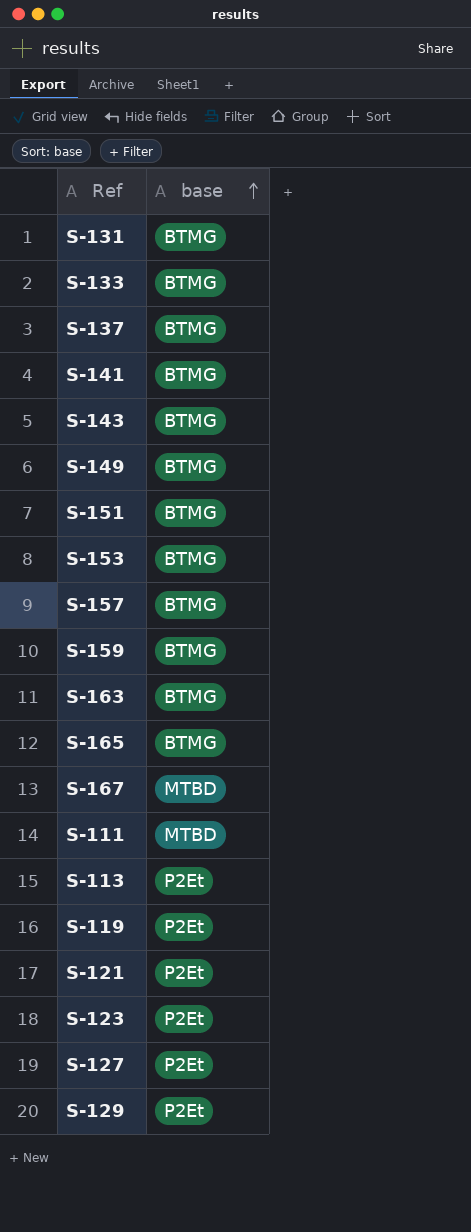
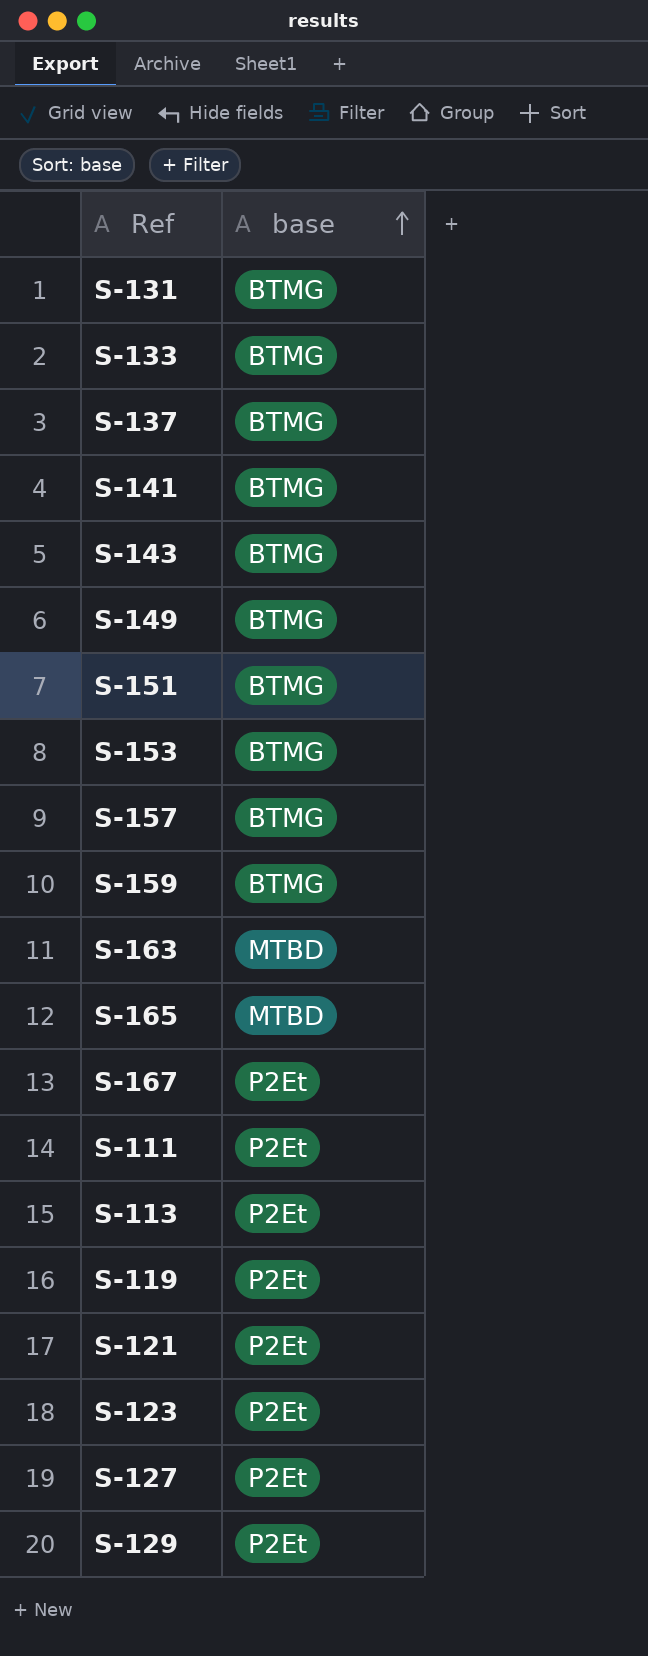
S-163 | base: BTMG -> MTBD
S-165 | base: BTMG -> MTBD
S-167 | base: MTBD -> P2Et
S-111 | base: MTBD -> P2Et

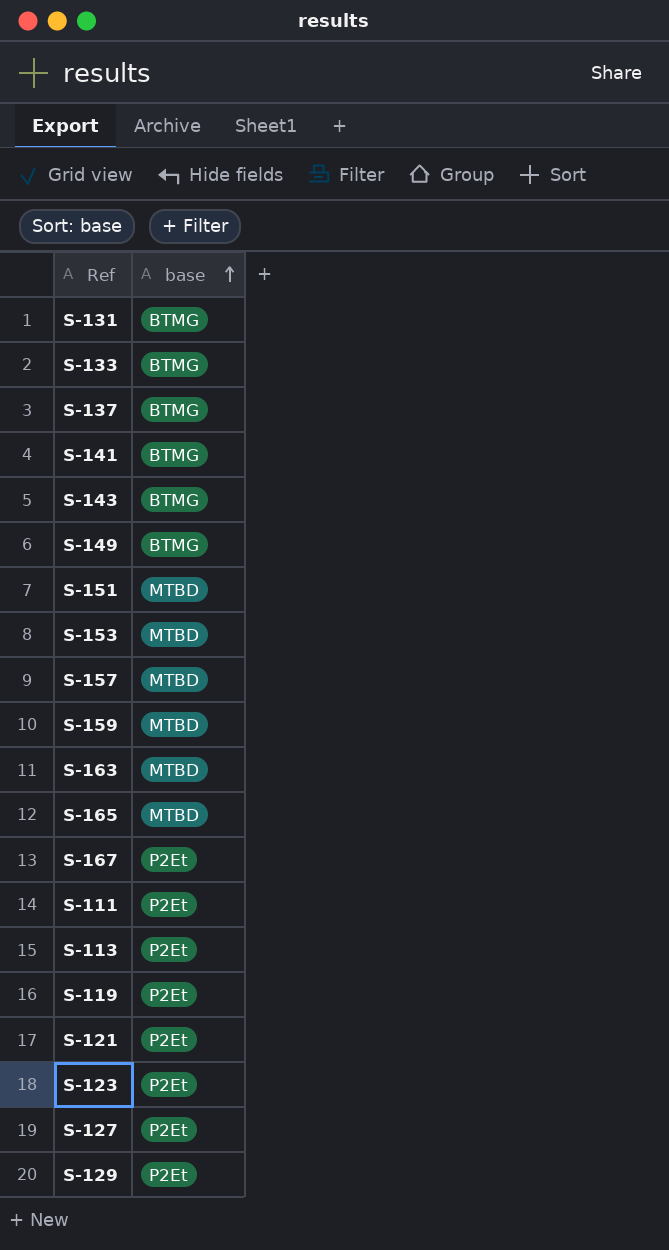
S-151 | base: BTMG -> MTBD
S-153 | base: BTMG -> MTBD
S-157 | base: BTMG -> MTBD
S-159 | base: BTMG -> MTBD

